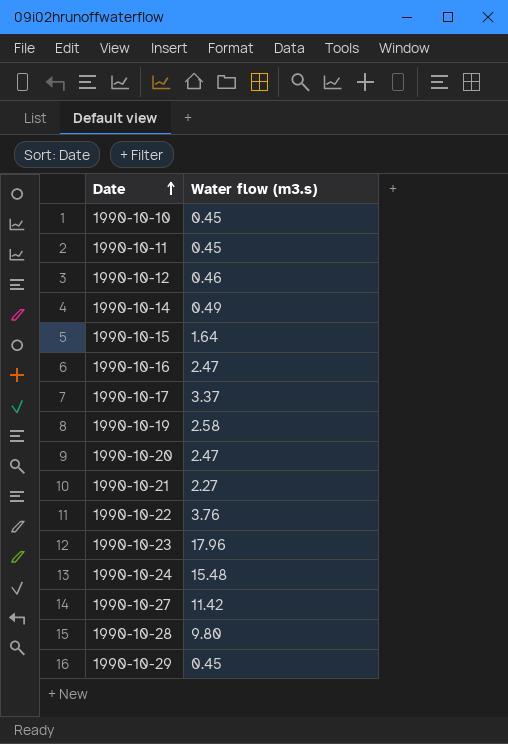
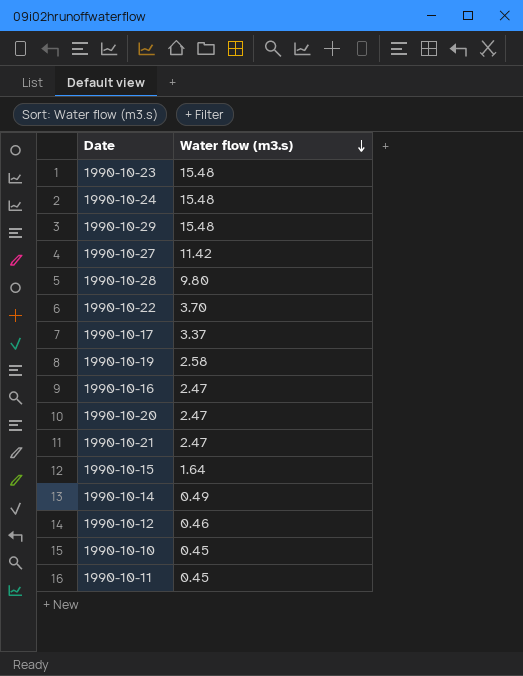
row order: Date ascending -> Water flow (m3.s) descending
1990-10-23 | Water flow (m3.s): 17.96 -> 15.48
1990-10-29 | Water flow (m3.s): 0.45 -> 15.48
1990-10-22 | Water flow (m3.s): 3.76 -> 3.70
1990-10-21 | Water flow (m3.s): 2.27 -> 2.47

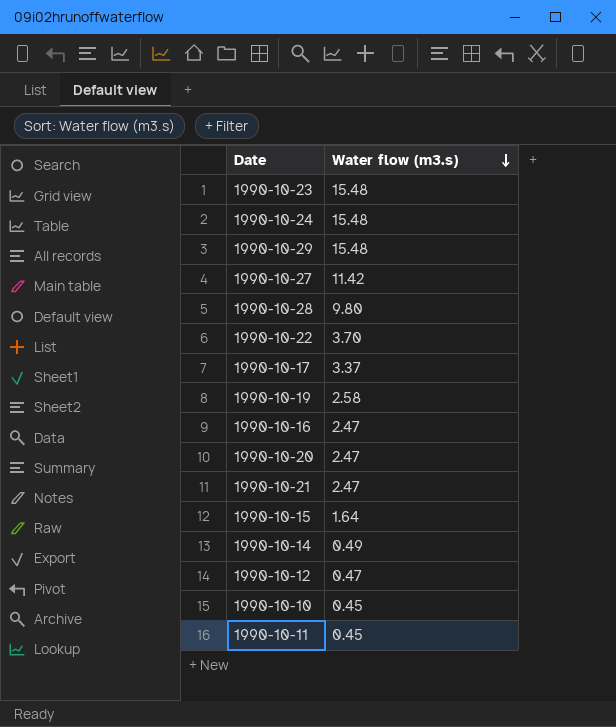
1990-10-12 | Water flow (m3.s): 0.46 -> 0.47

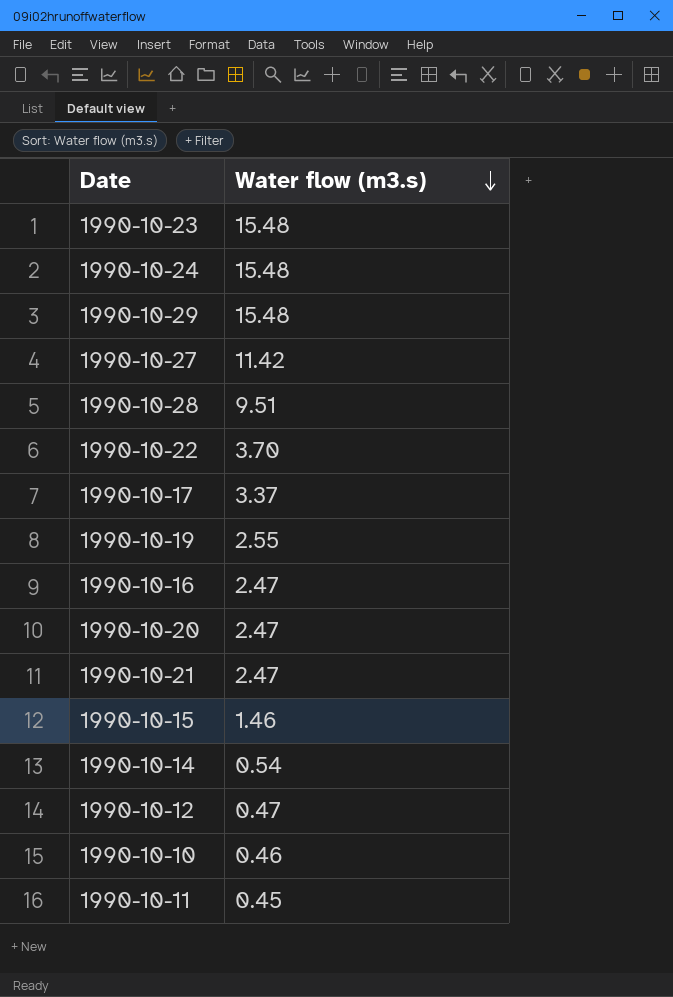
1990-10-28 | Water flow (m3.s): 9.80 -> 9.51
1990-10-19 | Water flow (m3.s): 2.58 -> 2.55
1990-10-15 | Water flow (m3.s): 1.64 -> 1.46
1990-10-14 | Water flow (m3.s): 0.49 -> 0.54
1990-10-10 | Water flow (m3.s): 0.45 -> 0.46

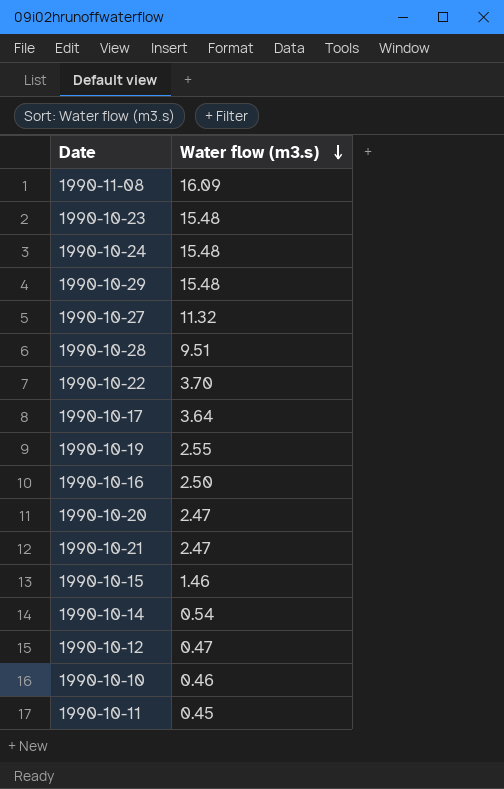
row 1990-11-08: none -> 16.09
1990-10-27 | Water flow (m3.s): 11.42 -> 11.32
1990-10-17 | Water flow (m3.s): 3.37 -> 3.64
1990-10-16 | Water flow (m3.s): 2.47 -> 2.50

